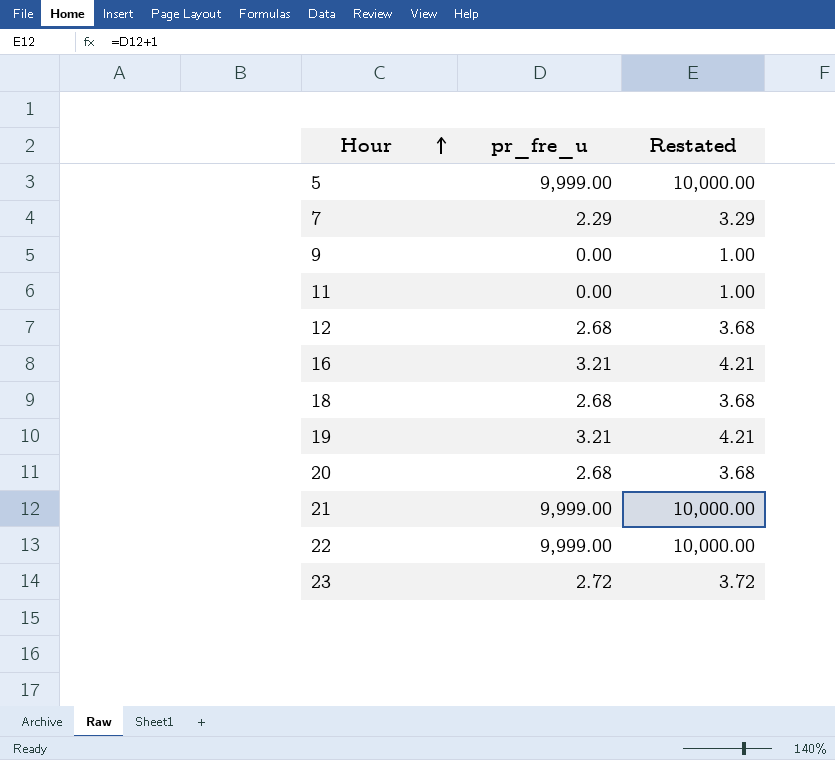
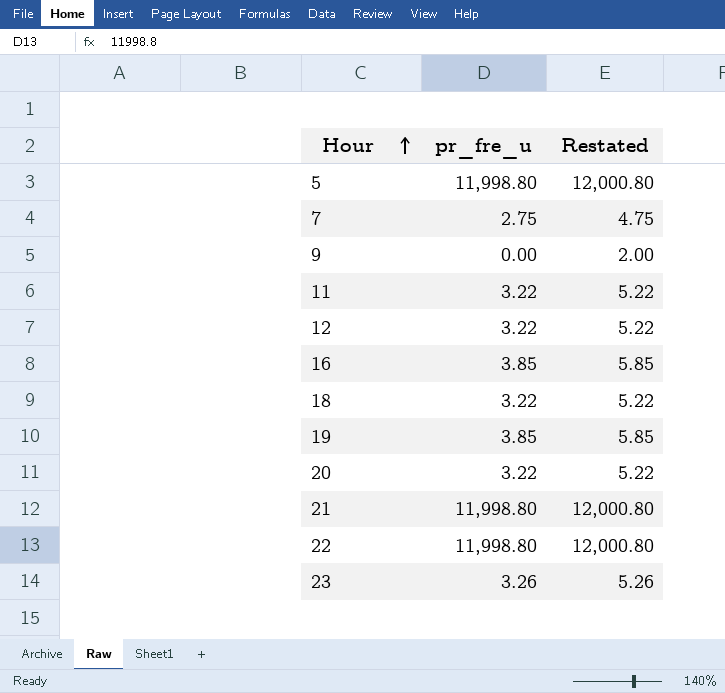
column Restated | formula: [pr_fre_u] + 1 -> [pr_fre_u] + 2
5 | pr_fre_u: 9,999.00 -> 11,998.80
7 | pr_fre_u: 2.29 -> 2.75
11 | pr_fre_u: 0.00 -> 3.22
12 | pr_fre_u: 2.68 -> 3.22
16 | pr_fre_u: 3.21 -> 3.85
18 | pr_fre_u: 2.68 -> 3.22
19 | pr_fre_u: 3.21 -> 3.85
20 | pr_fre_u: 2.68 -> 3.22
21 | pr_fre_u: 9,999.00 -> 11,998.80
22 | pr_fre_u: 9,999.00 -> 11,998.80
23 | pr_fre_u: 2.72 -> 3.26

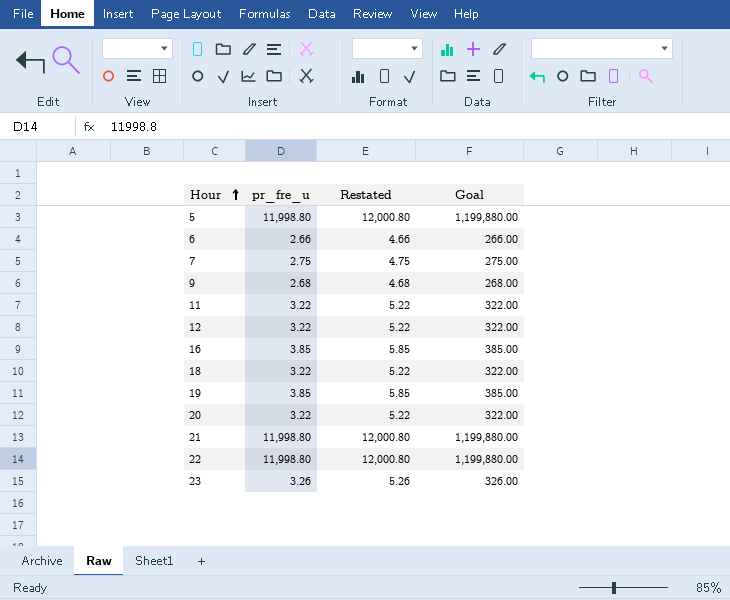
column Goal | formula: none -> [pr_fre_u] * 100
row 6: none -> 2.66 | 4.66 | 266.00
9 | pr_fre_u: 0.00 -> 2.68
9 | Restated: 2.00 -> 4.68

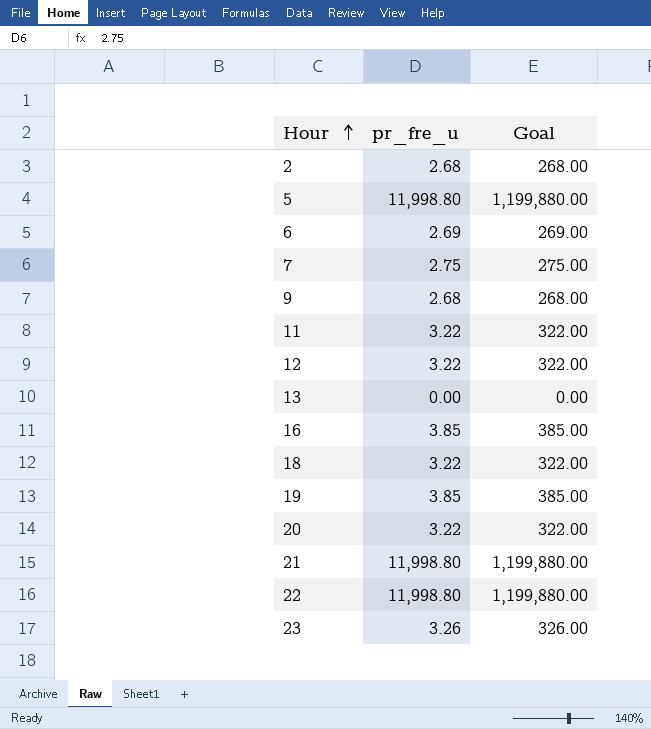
column Restated | formula: [pr_fre_u] + 2 -> none
row 2: none -> 2.68 | 268.00
6 | pr_fre_u: 2.66 -> 2.69
6 | Goal: 266.00 -> 269.00
row 13: none -> 0.00 | 0.00

